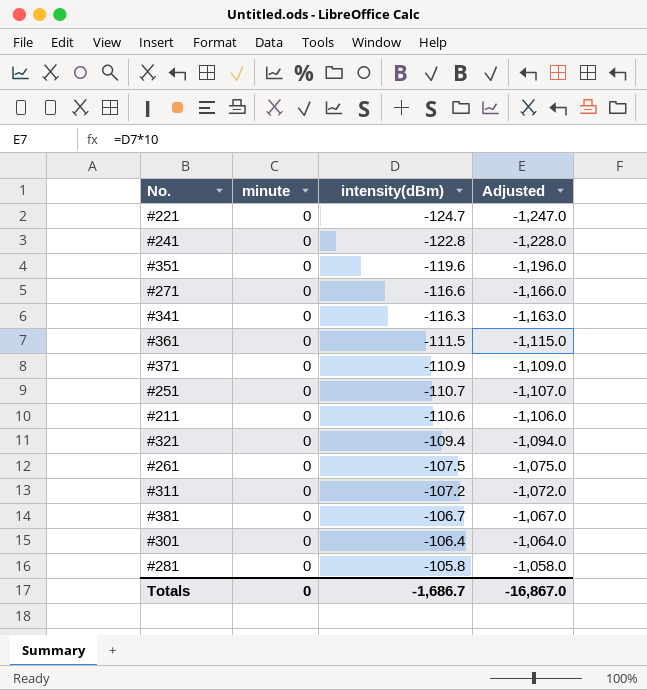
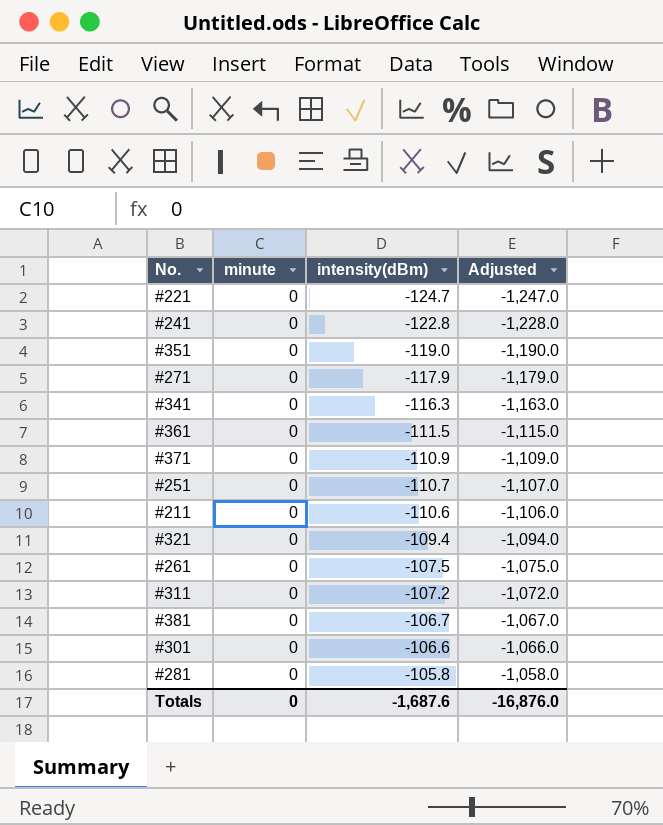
#351 | intensity(dBm): -119.6 -> -119.0
#351 | Adjusted: -1,196.0 -> -1,190.0
#271 | intensity(dBm): -116.6 -> -117.9
#271 | Adjusted: -1,166.0 -> -1,179.0
#301 | intensity(dBm): -106.4 -> -106.6
#301 | Adjusted: -1,064.0 -> -1,066.0
Totals | intensity(dBm): -1,686.7 -> -1,687.6
Totals | Adjusted: -16,867.0 -> -16,876.0

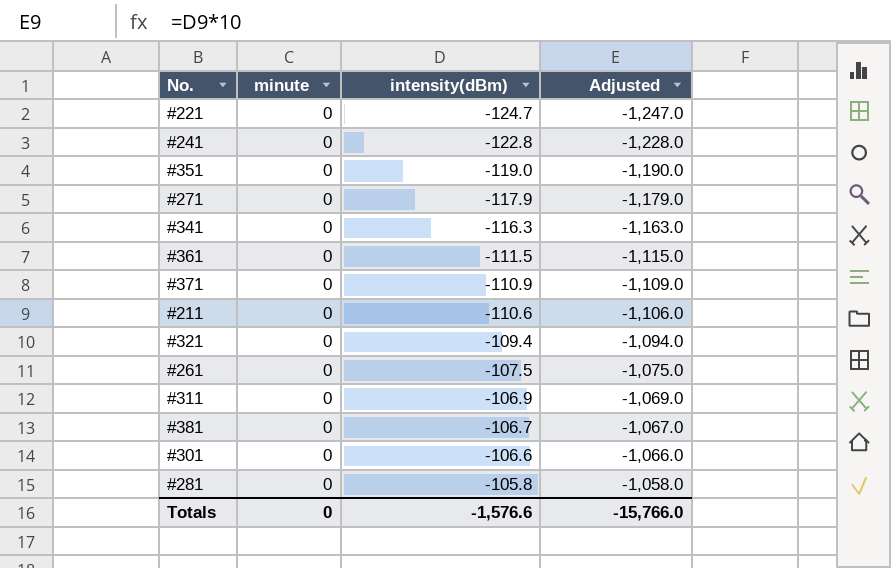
row #251: 0 | -110.7 | -1,107.0 -> none
#311 | intensity(dBm): -107.2 -> -106.9
#311 | Adjusted: -1,072.0 -> -1,069.0
Totals | intensity(dBm): -1,687.6 -> -1,576.6
Totals | Adjusted: -16,876.0 -> -15,766.0

